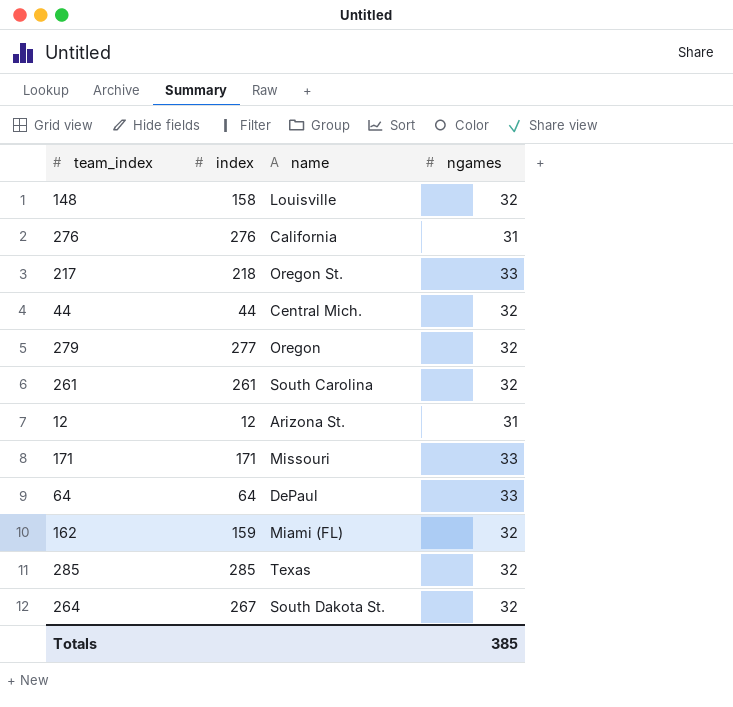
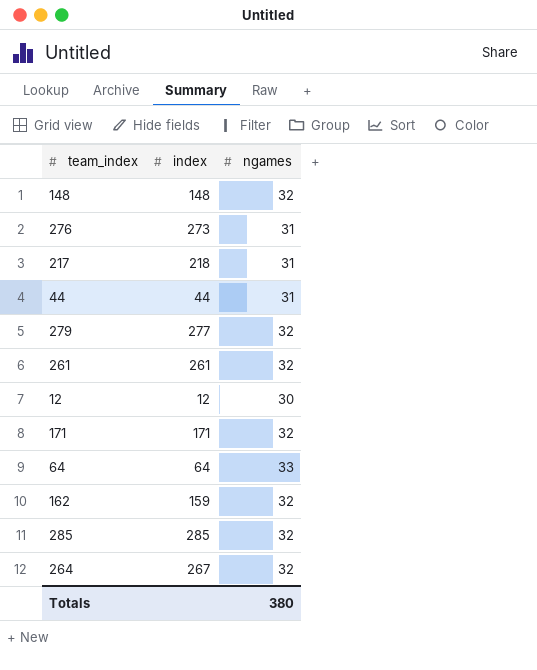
column name | position: 3 -> none
148 | index: 158 -> 148
276 | index: 276 -> 273
217 | ngames: 33 -> 31
44 | ngames: 32 -> 31
12 | ngames: 31 -> 30
171 | ngames: 33 -> 32
Totals | ngames: 385 -> 380

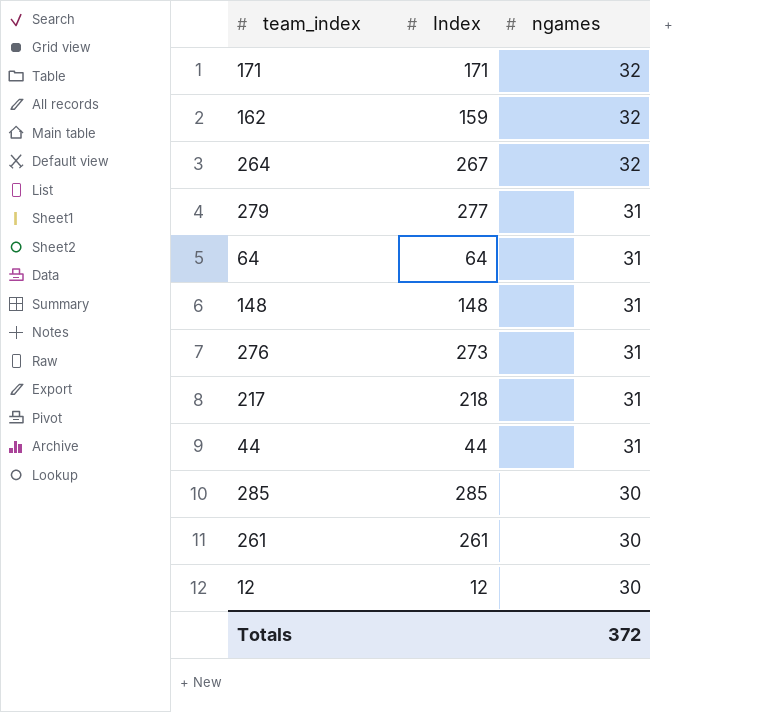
row order: none -> ngames descending
column name: index -> Index
279 | ngames: 32 -> 31
64 | ngames: 33 -> 31
148 | ngames: 32 -> 31
285 | ngames: 32 -> 30
261 | ngames: 32 -> 30
Totals | ngames: 380 -> 372

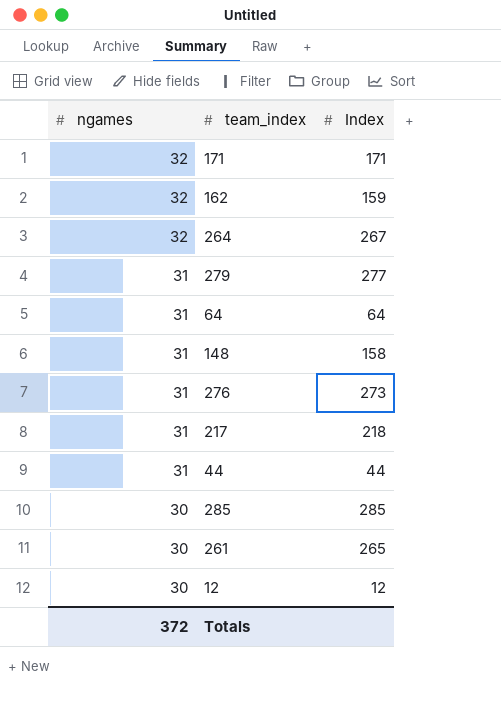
column ngames | position: 3 -> 1
148 | Index: 148 -> 158
261 | Index: 261 -> 265

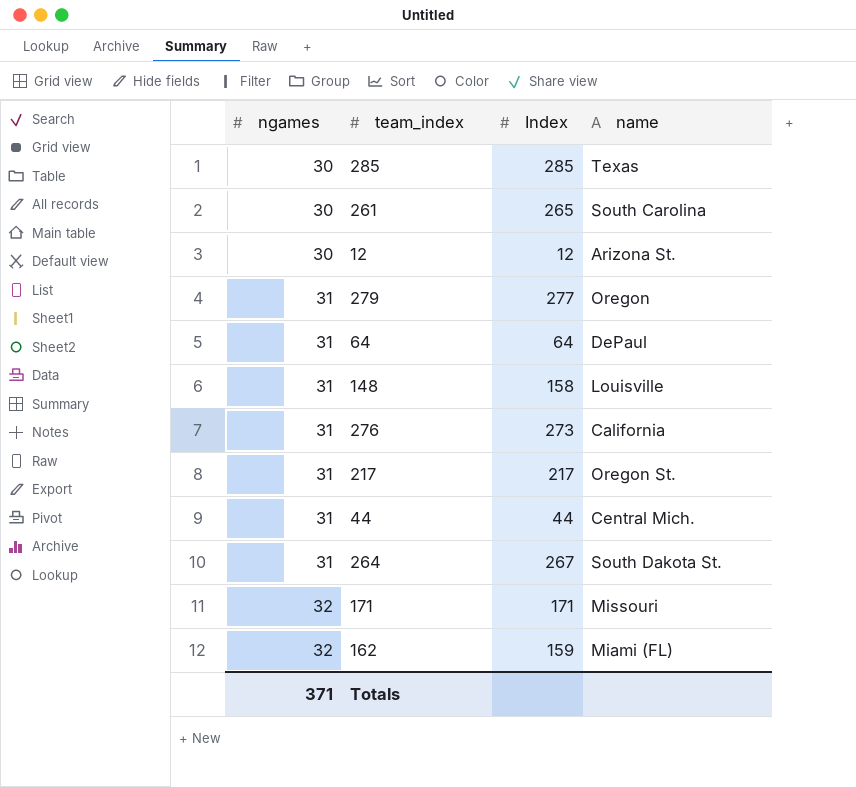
row order: ngames descending -> ngames ascending
column name | position: none -> 4
217 | Index: 218 -> 217
264 | ngames: 32 -> 31
Totals | ngames: 372 -> 371

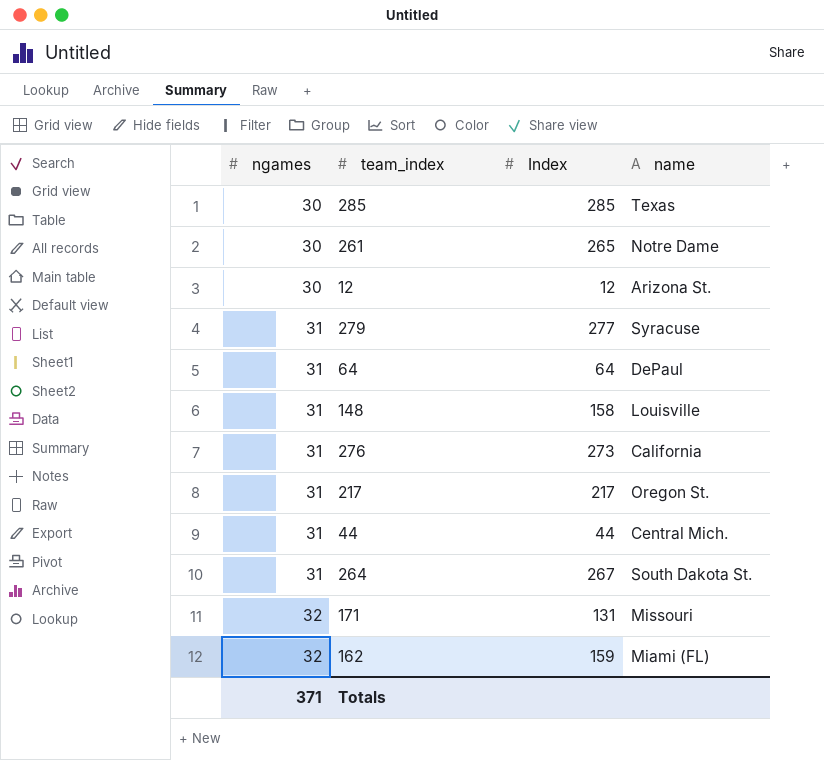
261 | name: South Carolina -> Notre Dame
279 | name: Oregon -> Syracuse
171 | Index: 171 -> 131

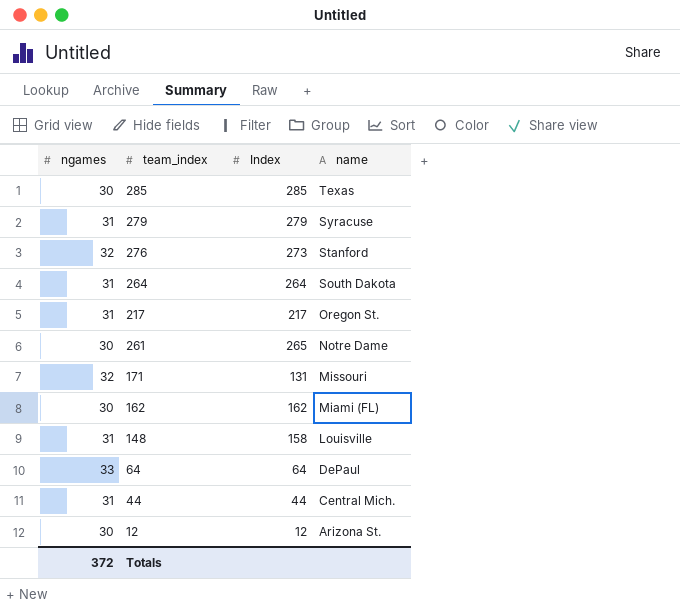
row order: ngames ascending -> name descending
279 | Index: 277 -> 279
276 | ngames: 31 -> 32
276 | name: California -> Stanford
264 | Index: 267 -> 264
264 | name: South Dakota St. -> South Dakota
162 | ngames: 32 -> 30
162 | Index: 159 -> 162
64 | ngames: 31 -> 33
Totals | ngames: 371 -> 372

